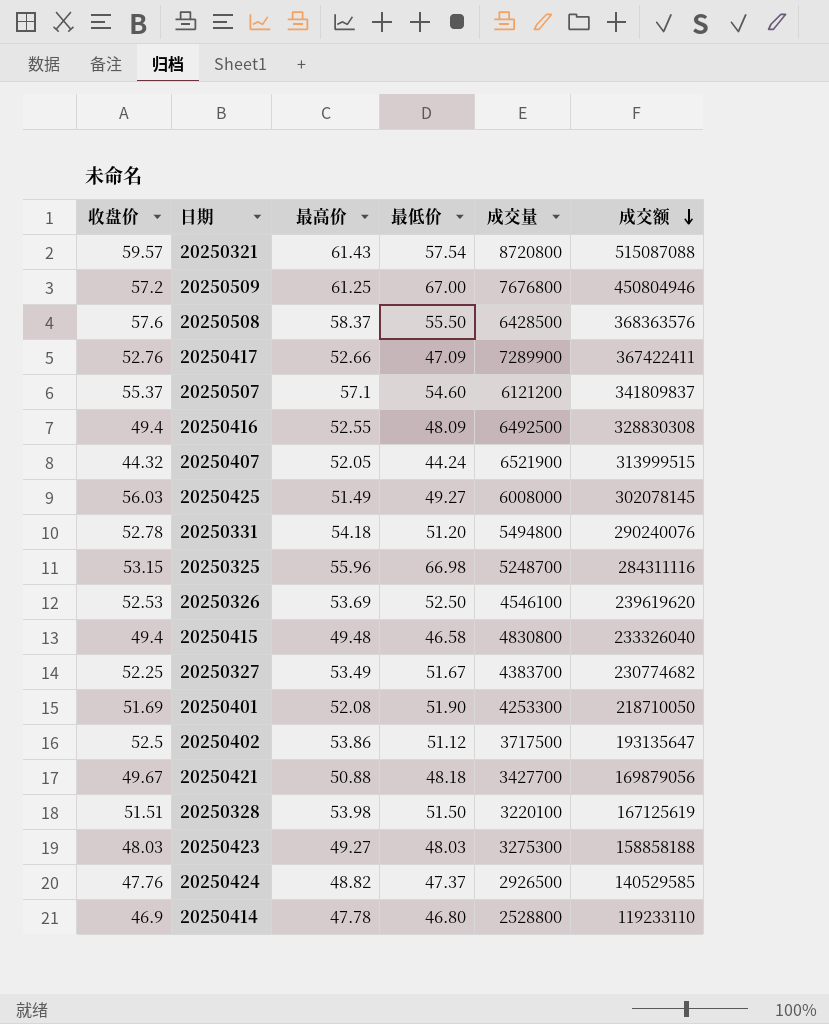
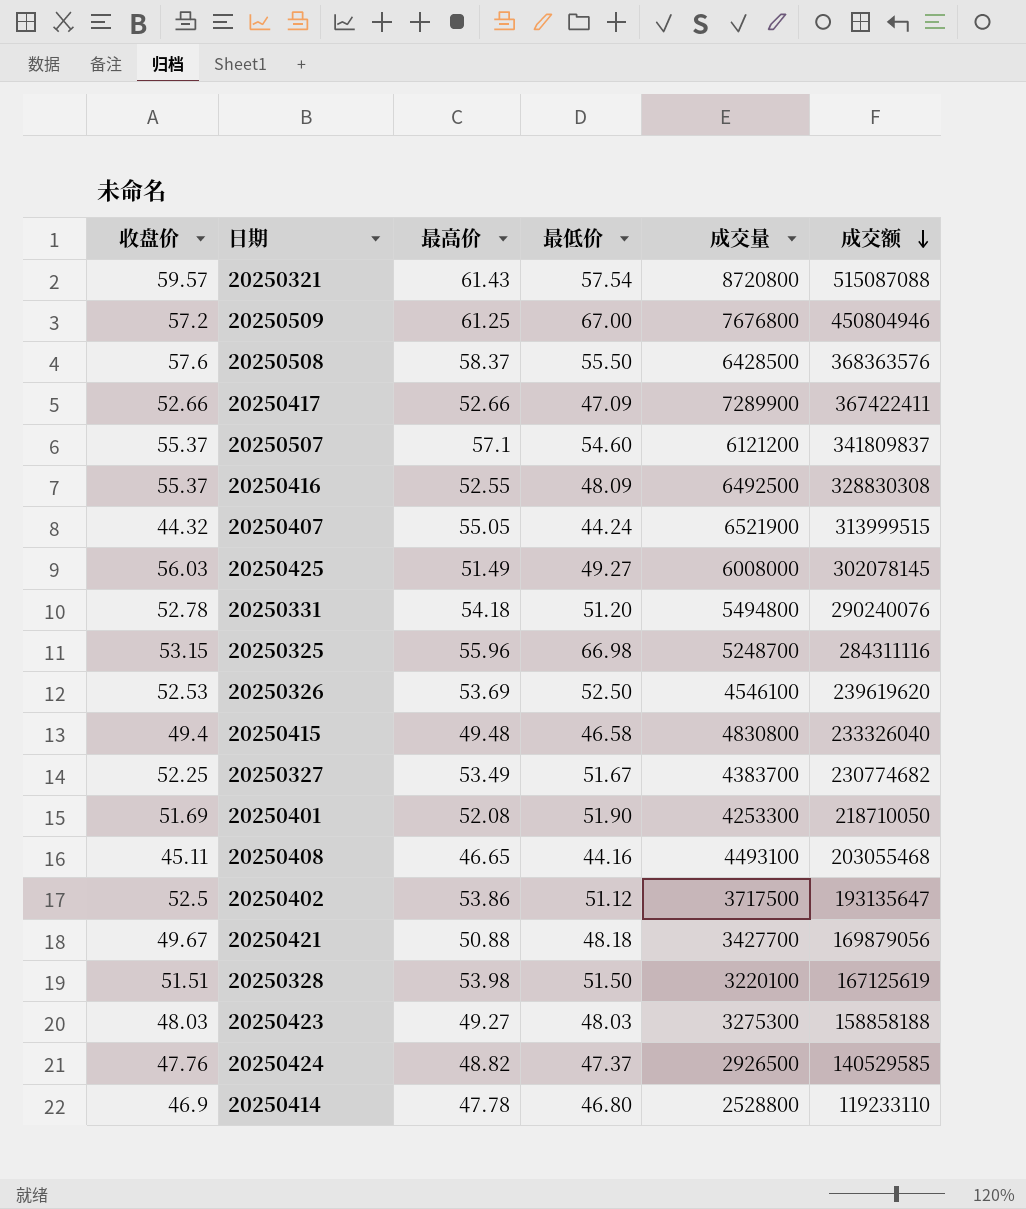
20250417 | 收盘价: 52.76 -> 52.66
20250416 | 收盘价: 49.4 -> 55.37
20250407 | 最高价: 52.05 -> 55.05
row 20250408: none -> 45.11 | 46.65 | 44.16 | 4493100 | 203055468

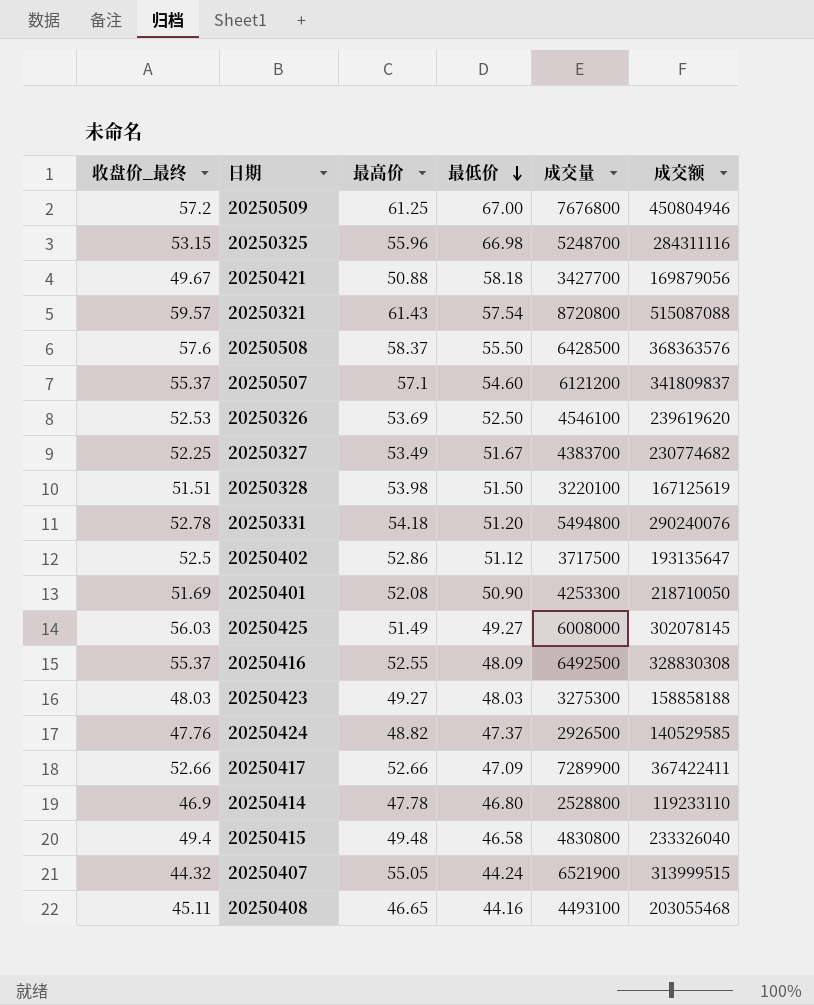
row order: 成交额 descending -> 最低价 descending
column name: 收盘价 -> 收盘价_最终
20250421 | 最低价: 48.18 -> 58.18
20250402 | 最高价: 53.86 -> 52.86
20250401 | 最低价: 51.90 -> 50.90

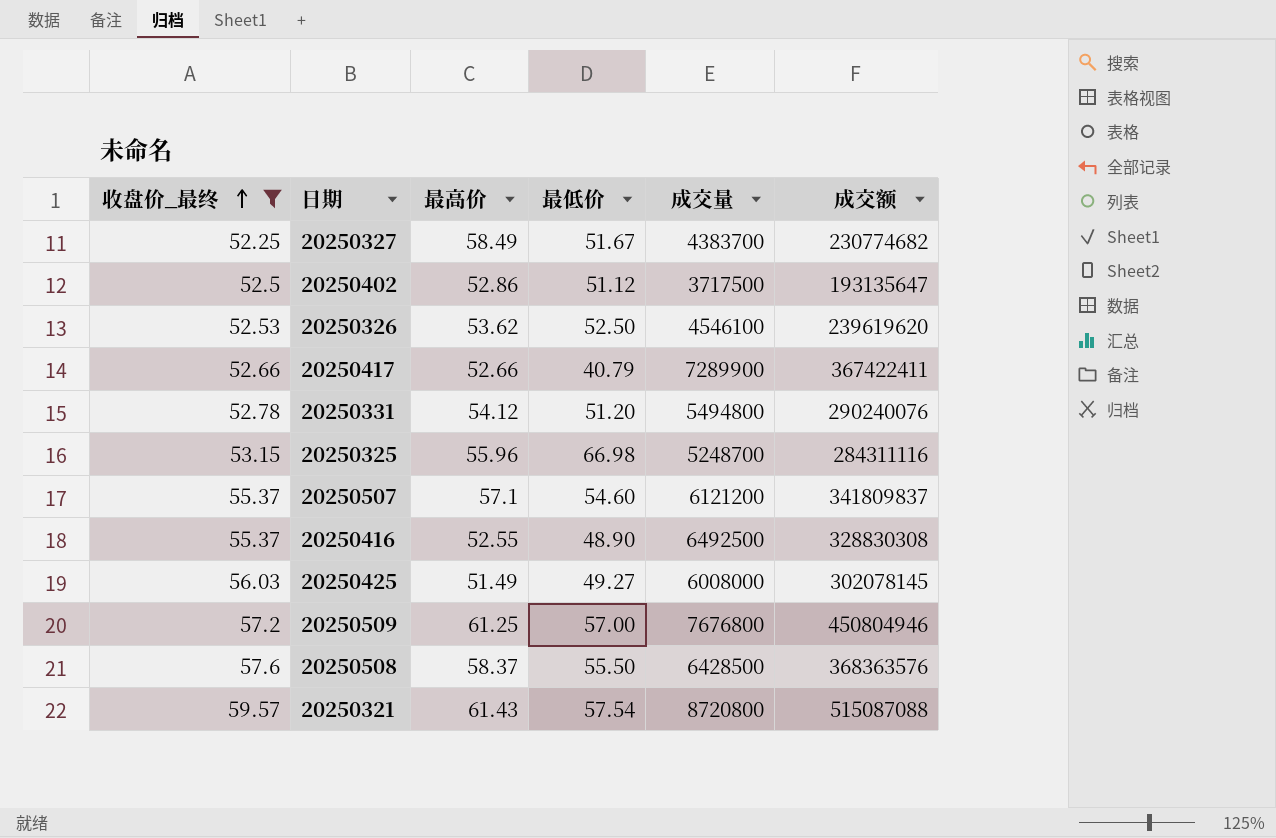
filter: none -> 收盘价_最终 >= 52.25
row order: 最低价 descending -> 收盘价_最终 ascending
20250327 | 最高价: 53.49 -> 58.49
20250326 | 最高价: 53.69 -> 53.62
20250417 | 最低价: 47.09 -> 40.79
20250331 | 最高价: 54.18 -> 54.12
20250416 | 最低价: 48.09 -> 48.90
20250509 | 最低价: 67.00 -> 57.00

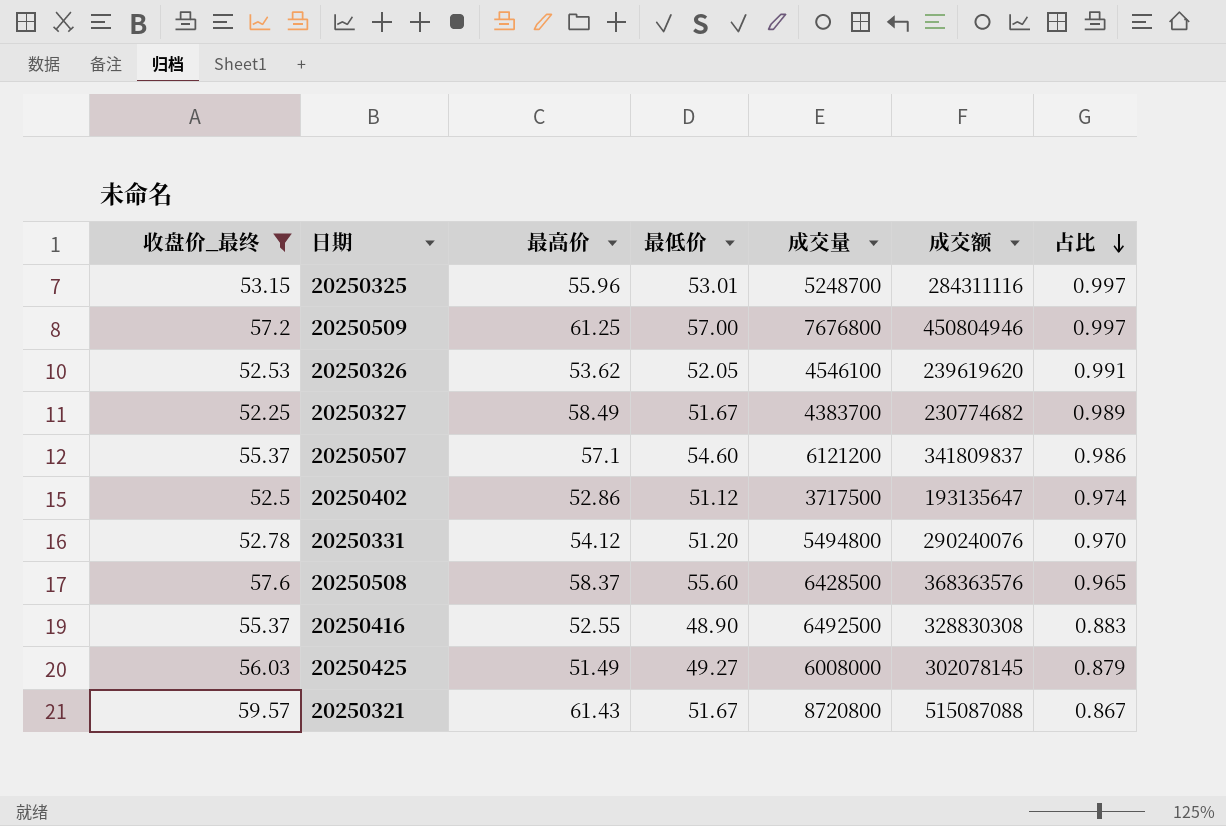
row order: 收盘价_最终 ascending -> 占比 descending
column 占比 | formula: none -> [最低价] / [收盘价_最终]
row 20250417: 52.66 | 52.66 | 40.79 | 7289900 | 367422411 -> none
20250325 | 最低价: 66.98 -> 53.01
20250326 | 最低价: 52.50 -> 52.05
20250508 | 最低价: 55.50 -> 55.60
20250321 | 最低价: 57.54 -> 51.67

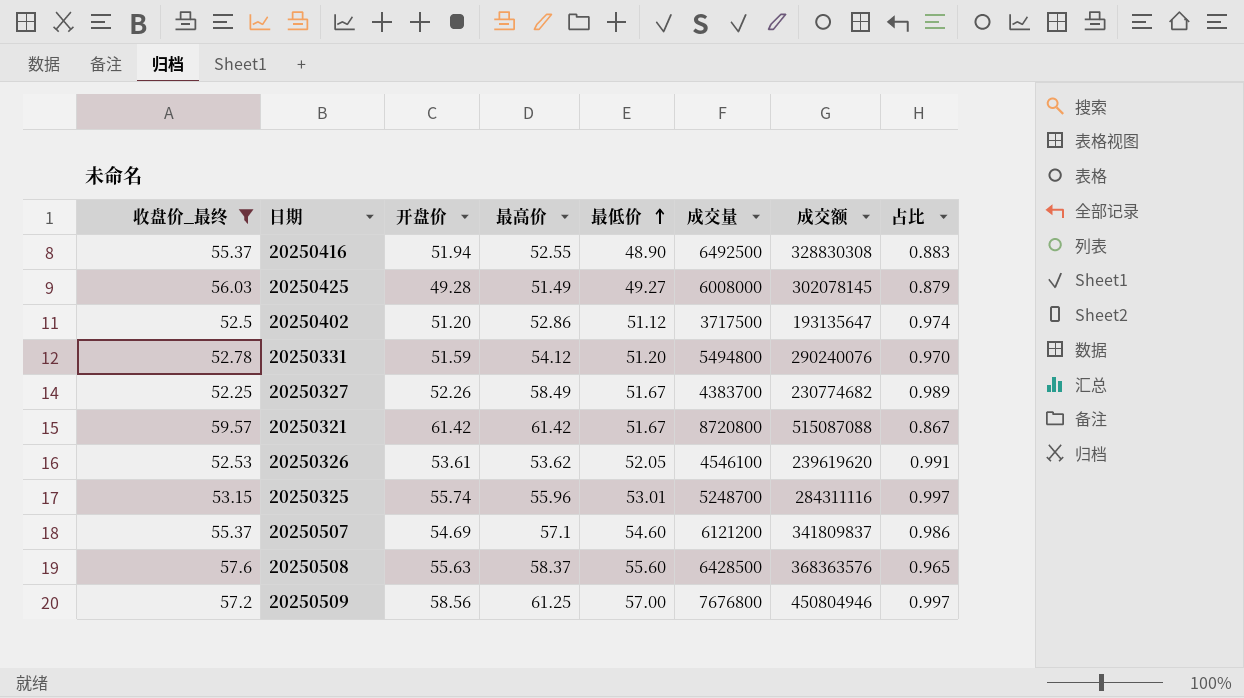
row order: 占比 descending -> 最低价 ascending
column 开盘价 | position: none -> 3
20250321 | 最高价: 61.43 -> 61.42

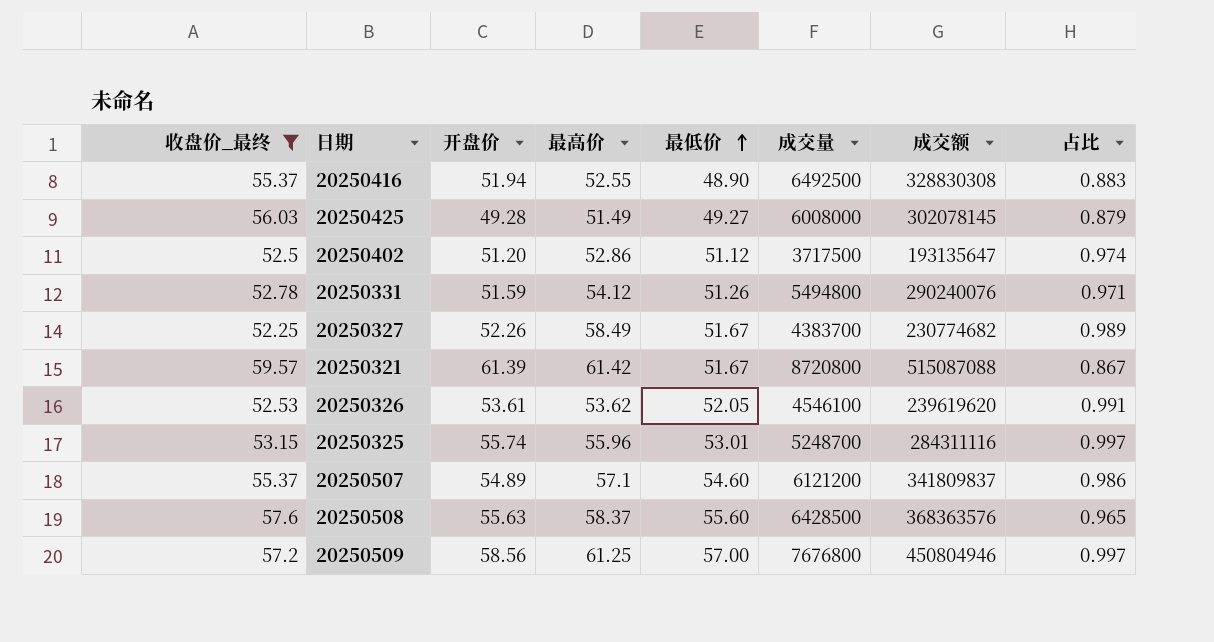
20250331 | 最低价: 51.20 -> 51.26
20250331 | 占比: 0.970 -> 0.971
20250321 | 开盘价: 61.42 -> 61.39
20250507 | 开盘价: 54.69 -> 54.89

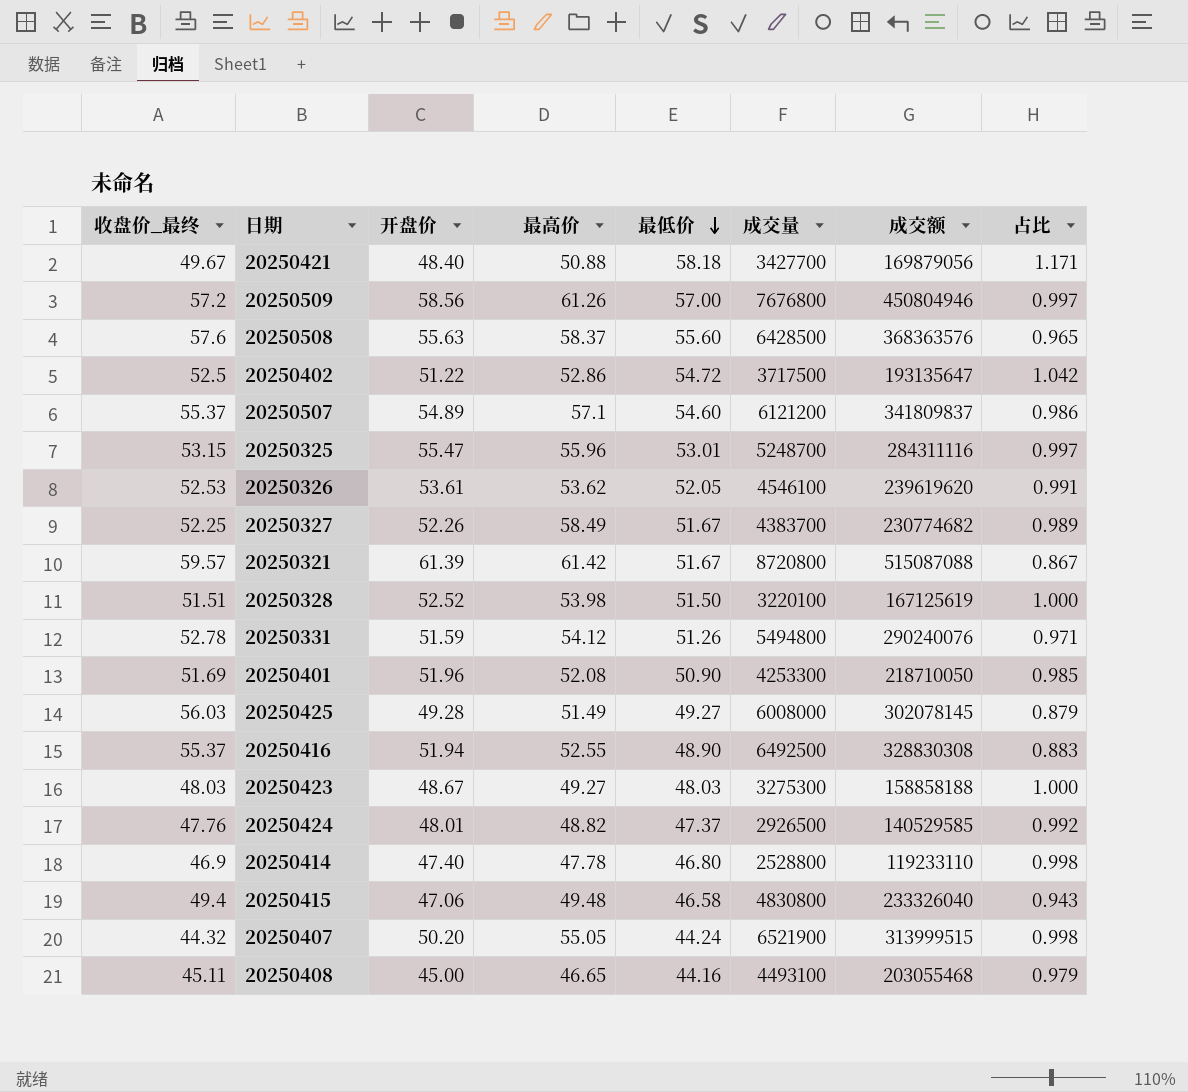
filter: 收盘价_最终 >= 52.25 -> none
row order: 最低价 ascending -> 最低价 descending
20250509 | 最高价: 61.25 -> 61.26
20250402 | 开盘价: 51.20 -> 51.22
20250402 | 最低价: 51.12 -> 54.72
20250402 | 占比: 0.974 -> 1.042
20250325 | 开盘价: 55.74 -> 55.47

